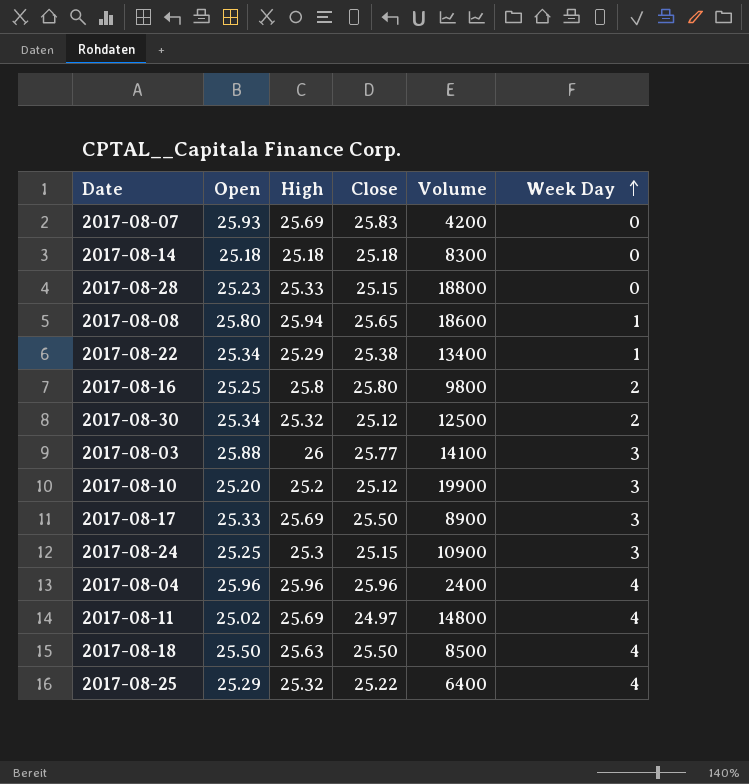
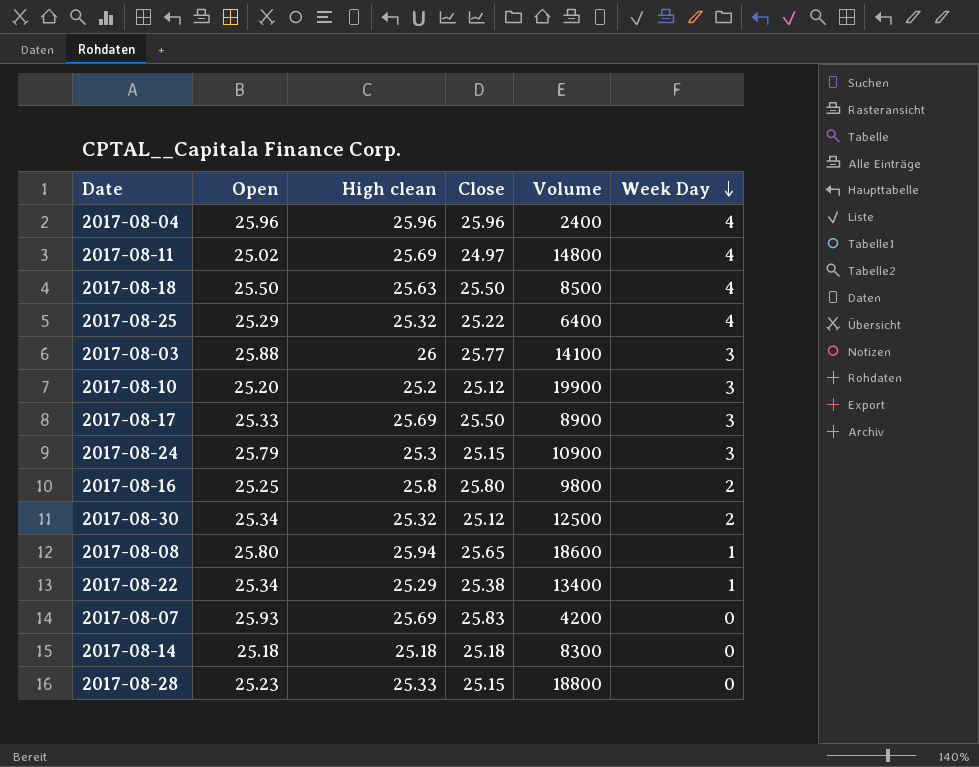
row order: Week Day ascending -> Week Day descending
column name: High -> High clean
2017-08-24 | Open: 25.25 -> 25.79

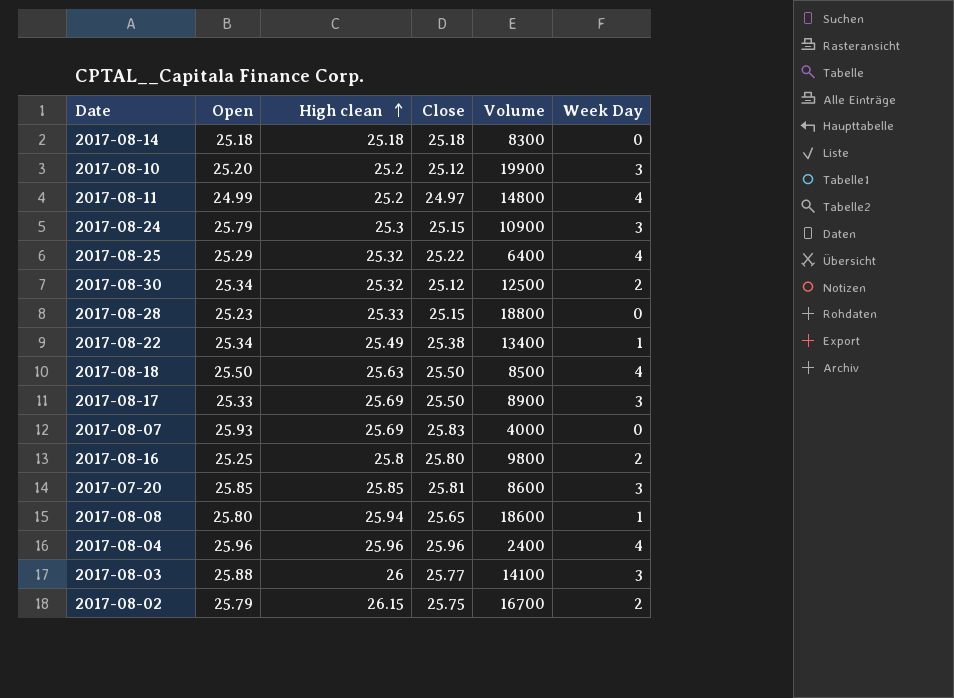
row order: Week Day descending -> High clean ascending
2017-08-11 | Open: 25.02 -> 24.99
2017-08-11 | High clean: 25.69 -> 25.2
2017-08-22 | High clean: 25.29 -> 25.49
2017-08-07 | Volume: 4200 -> 4000
row 2017-07-20: none -> 25.85 | 25.85 | 25.81 | 8600 | 3
row 2017-08-02: none -> 25.79 | 26.15 | 25.75 | 16700 | 2

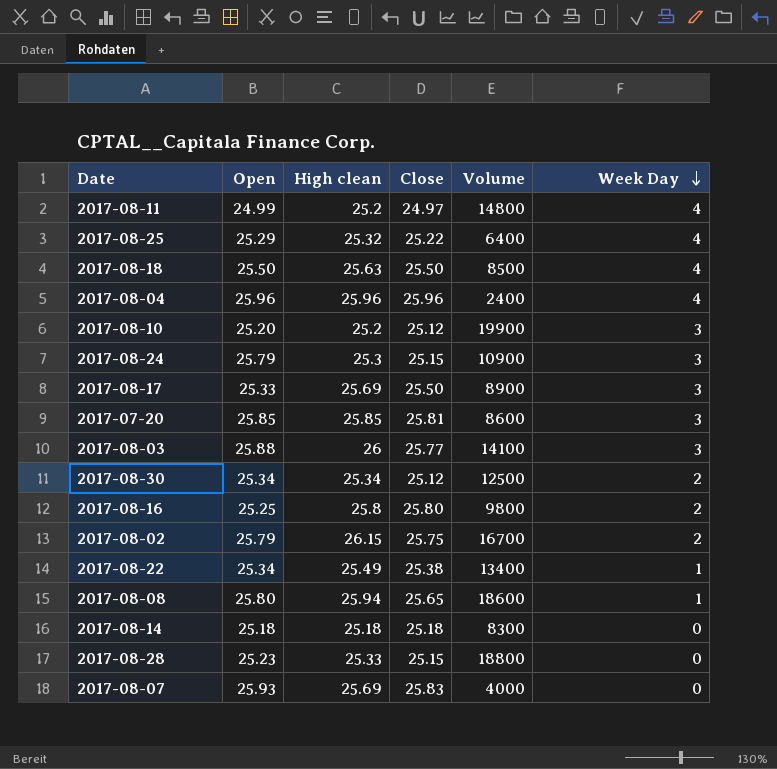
row order: High clean ascending -> Week Day descending
2017-08-30 | High clean: 25.32 -> 25.34

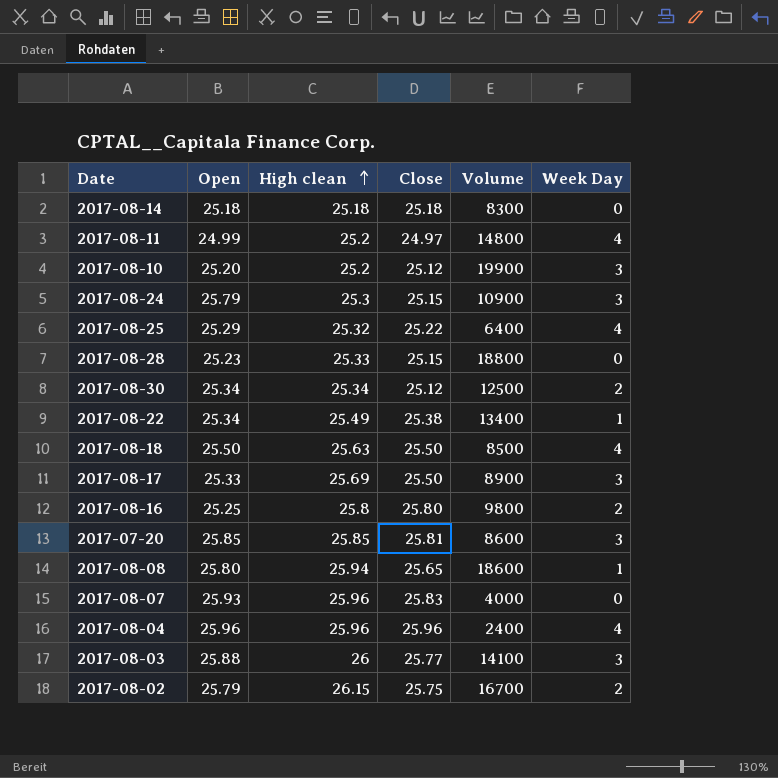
row order: Week Day descending -> High clean ascending
2017-08-07 | High clean: 25.69 -> 25.96

